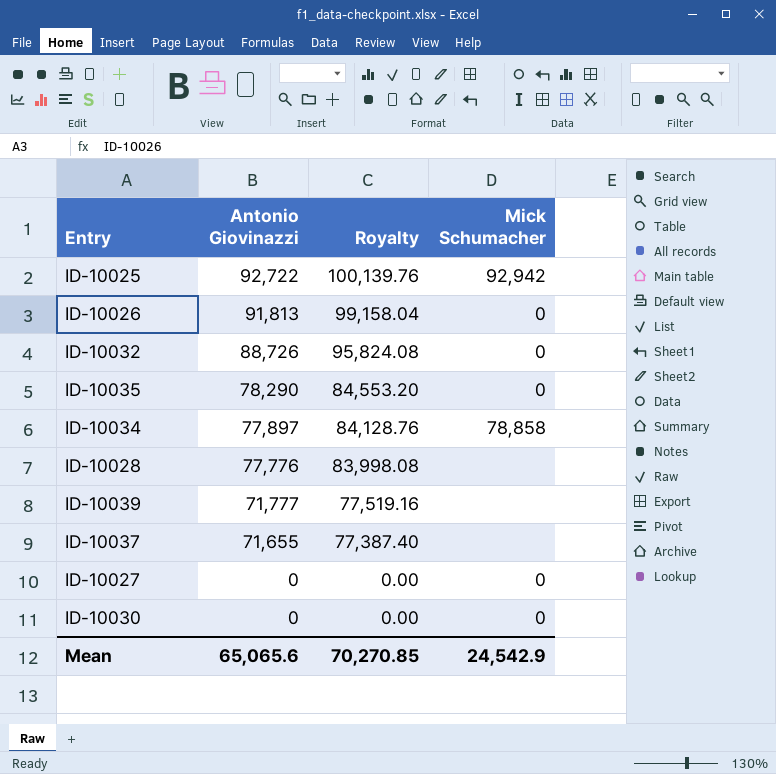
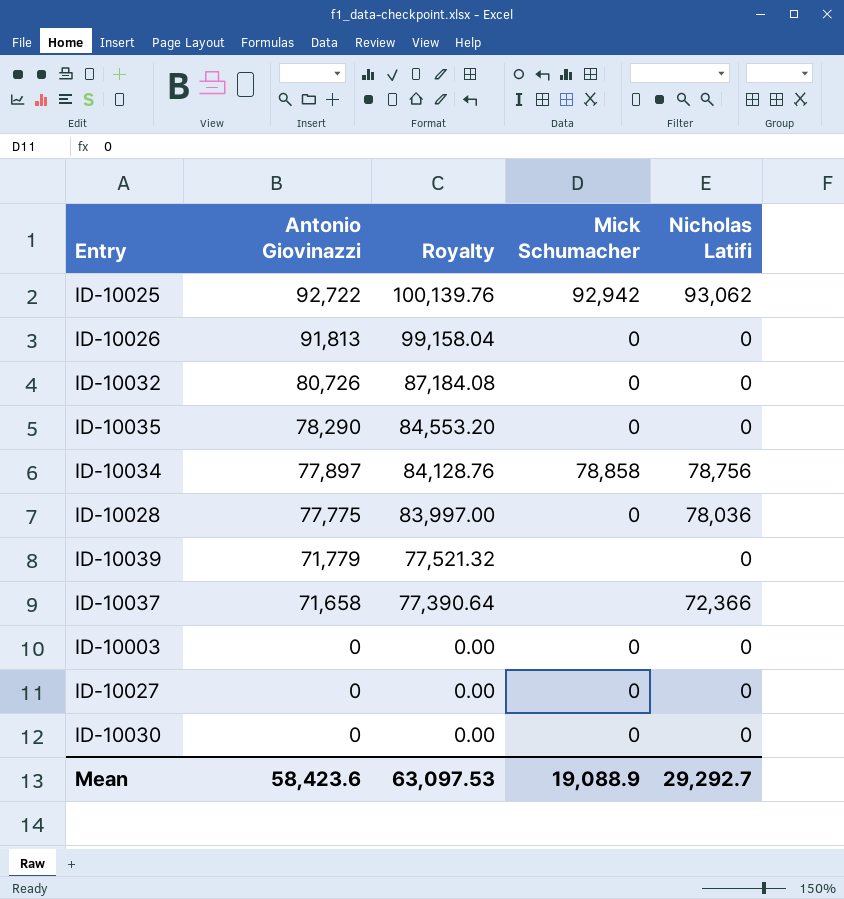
column Nicholas Latifi | position: none -> 5
ID-10032 | Antonio Giovinazzi: 88,726 -> 80,726
ID-10032 | Royalty: 95,824.08 -> 87,184.08
ID-10028 | Antonio Giovinazzi: 77,776 -> 77,775
ID-10028 | Royalty: 83,998.08 -> 83,997.00
ID-10028 | Mick Schumacher: none -> 0
ID-10039 | Antonio Giovinazzi: 71,777 -> 71,779
ID-10039 | Royalty: 77,519.16 -> 77,521.32
ID-10037 | Antonio Giovinazzi: 71,655 -> 71,658
ID-10037 | Royalty: 77,387.40 -> 77,390.64
row ID-10003: none -> 0 | 0.00 | 0 | 0
Mean | Antonio Giovinazzi: 65,065.6 -> 58,423.6
Mean | Royalty: 70,270.85 -> 63,097.53
Mean | Mick Schumacher: 24,542.9 -> 19,088.9

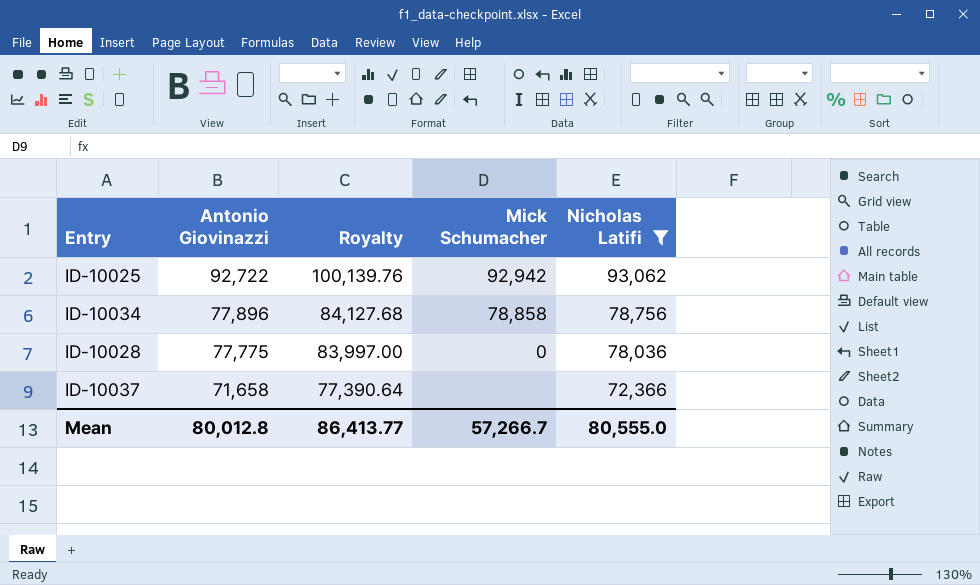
filter: none -> Nicholas Latifi != 0
ID-10034 | Antonio Giovinazzi: 77,897 -> 77,896
ID-10034 | Royalty: 84,128.76 -> 84,127.68
Mean | Antonio Giovinazzi: 58,423.6 -> 80,012.8
Mean | Royalty: 63,097.53 -> 86,413.77
Mean | Mick Schumacher: 19,088.9 -> 57,266.7
Mean | Nicholas Latifi: 29,292.7 -> 80,555.0

